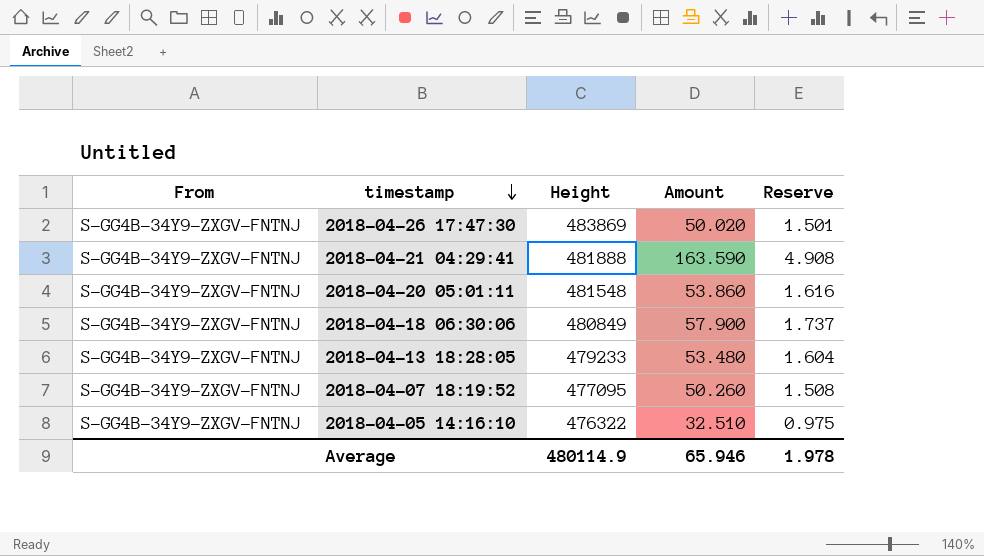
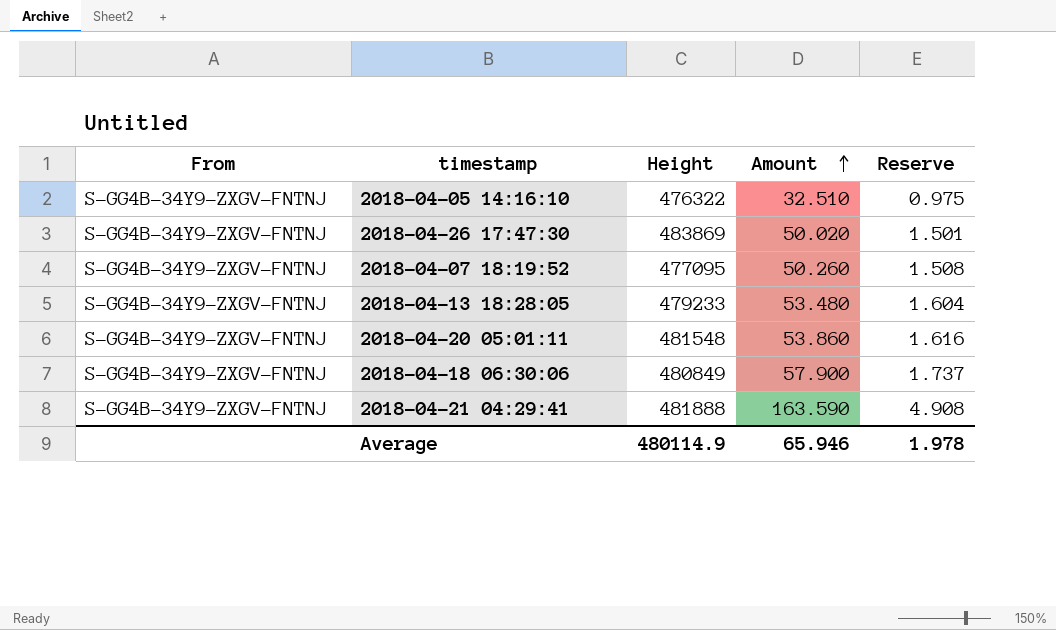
row order: timestamp descending -> Amount ascending

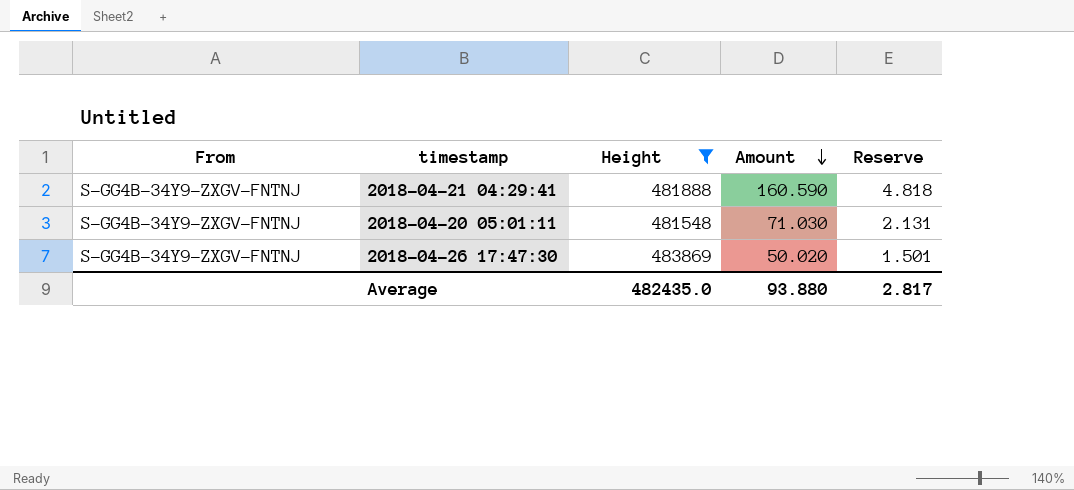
filter: none -> Height >= 481548
row order: Amount ascending -> Amount descending
2018-04-21 04:29:41 | Amount: 163.590 -> 160.590
2018-04-21 04:29:41 | Reserve: 4.908 -> 4.818
2018-04-20 05:01:11 | Amount: 53.860 -> 71.030
2018-04-20 05:01:11 | Reserve: 1.616 -> 2.131
Average | Height: 480114.9 -> 482435.0
Average | Amount: 65.946 -> 93.880
Average | Reserve: 1.978 -> 2.817

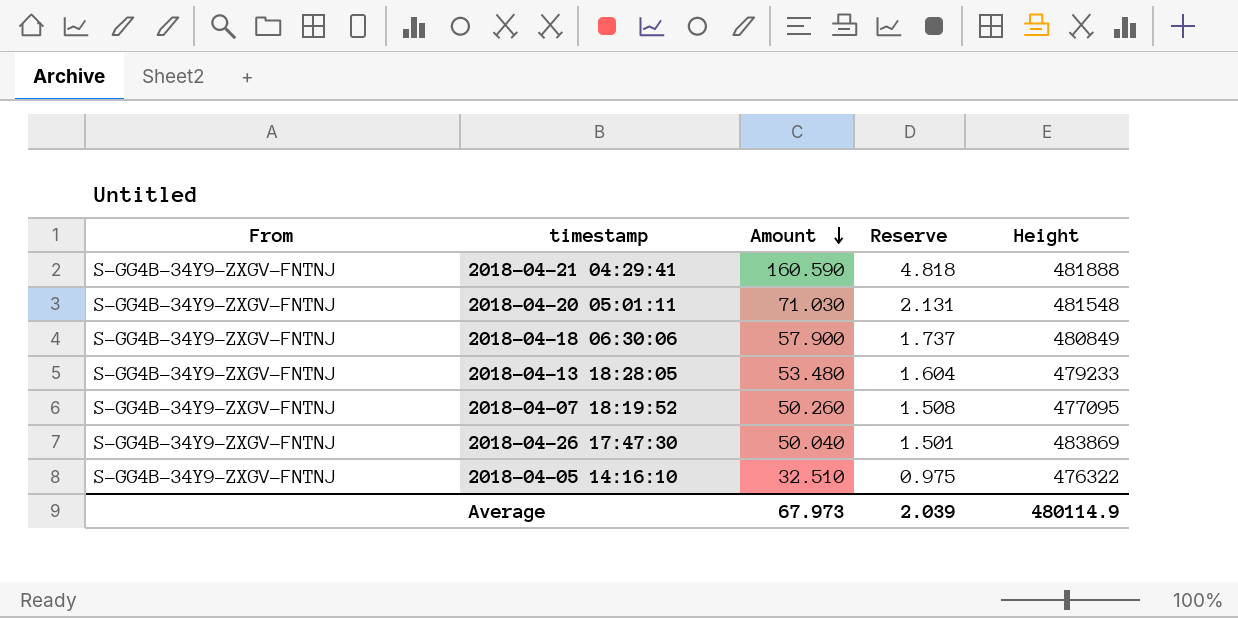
filter: Height >= 481548 -> none
column Height | position: 3 -> 5
2018-04-26 17:47:30 | Amount: 50.020 -> 50.040
Average | Amount: 93.880 -> 67.973
Average | Reserve: 2.817 -> 2.039
Average | Height: 482435.0 -> 480114.9

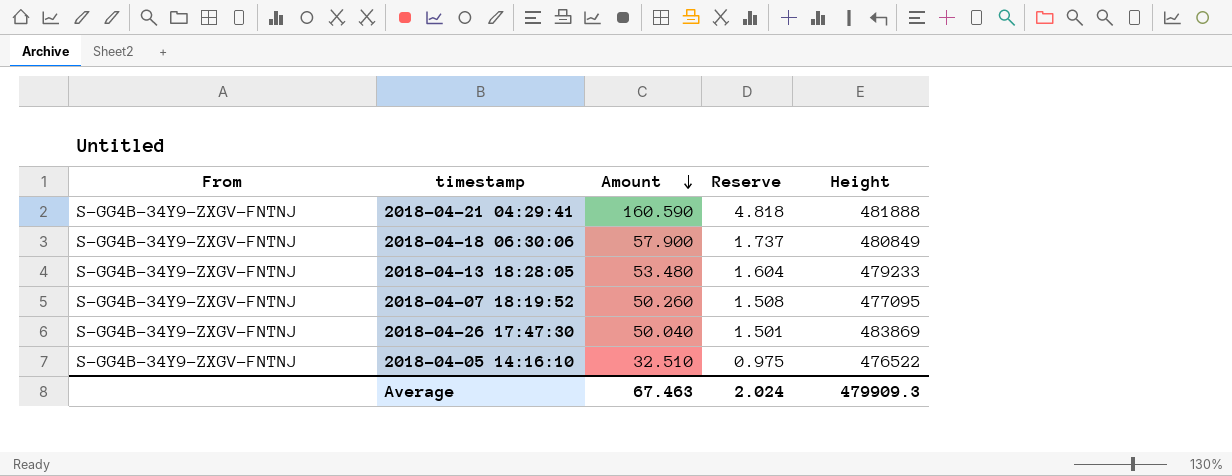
row 2018-04-20 05:01:11: S-GG4B-34Y9-ZXGV-FNTNJ | 71.030 | 2.131 | 481548 -> none
2018-04-05 14:16:10 | Height: 476322 -> 476522
Average | Amount: 67.973 -> 67.463
Average | Reserve: 2.039 -> 2.024
Average | Height: 480114.9 -> 479909.3

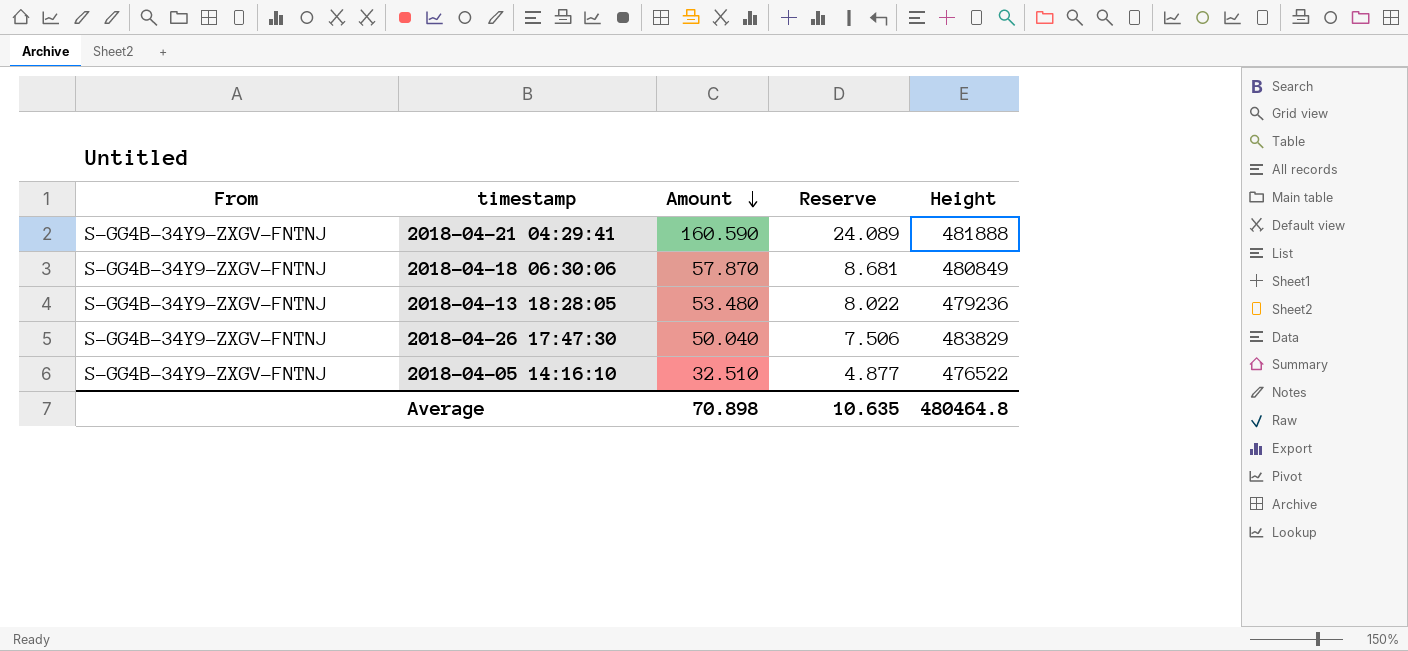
column Reserve | formula: [Amount] * 0.03 -> [Amount] * 0.15
row 2018-04-07 18:19:52: S-GG4B-34Y9-ZXGV-FNTNJ | 50.260 | 1.508 | 477095 -> none
2018-04-18 06:30:06 | Amount: 57.900 -> 57.870
2018-04-13 18:28:05 | Height: 479233 -> 479236
2018-04-26 17:47:30 | Height: 483869 -> 483829
Average | Amount: 67.463 -> 70.898
Average | Reserve: 2.024 -> 10.635
Average | Height: 479909.3 -> 480464.8

